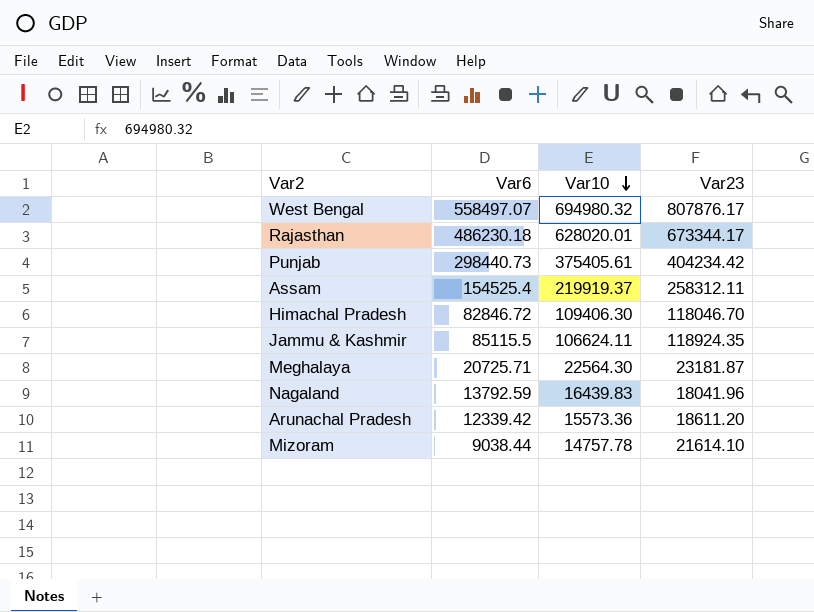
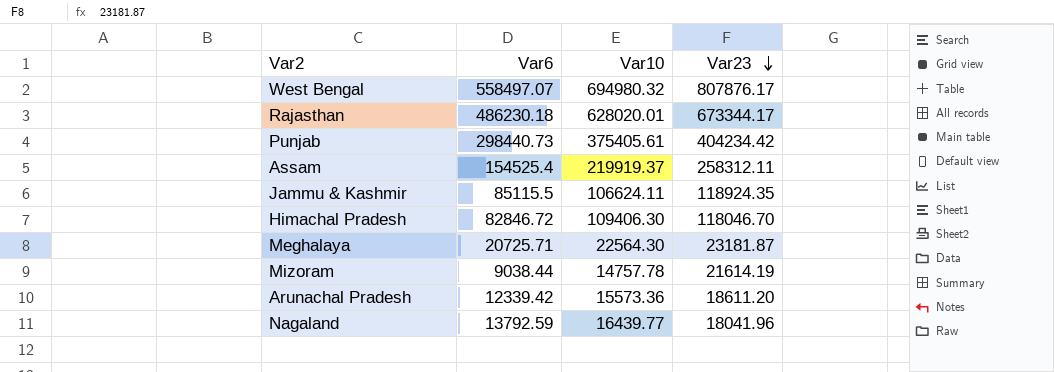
row order: Var10 descending -> Var23 descending
Mizoram | Var23: 21614.10 -> 21614.19
Nagaland | Var10: 16439.83 -> 16439.77

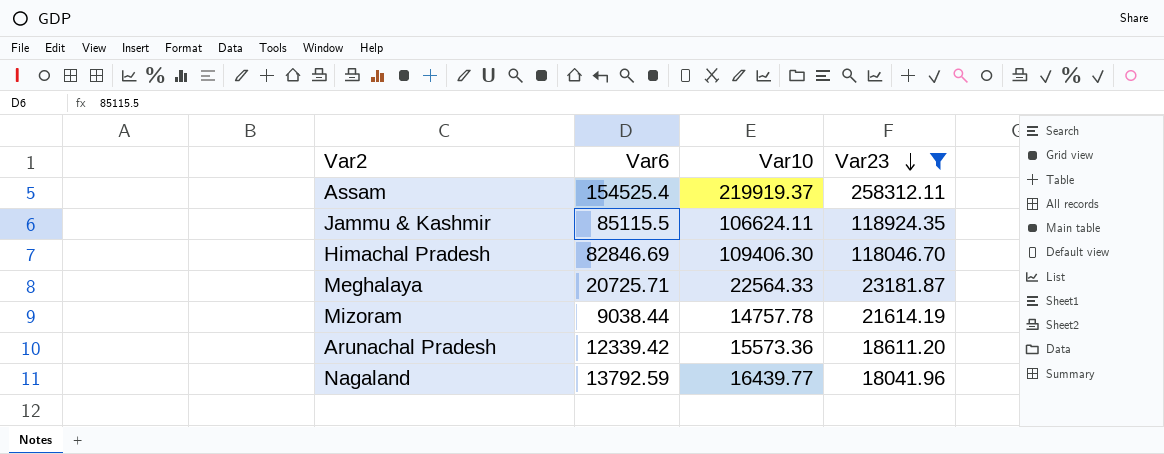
filter: none -> Var23 <= 258312.11
Himachal Pradesh | Var6: 82846.72 -> 82846.69
Meghalaya | Var10: 22564.30 -> 22564.33

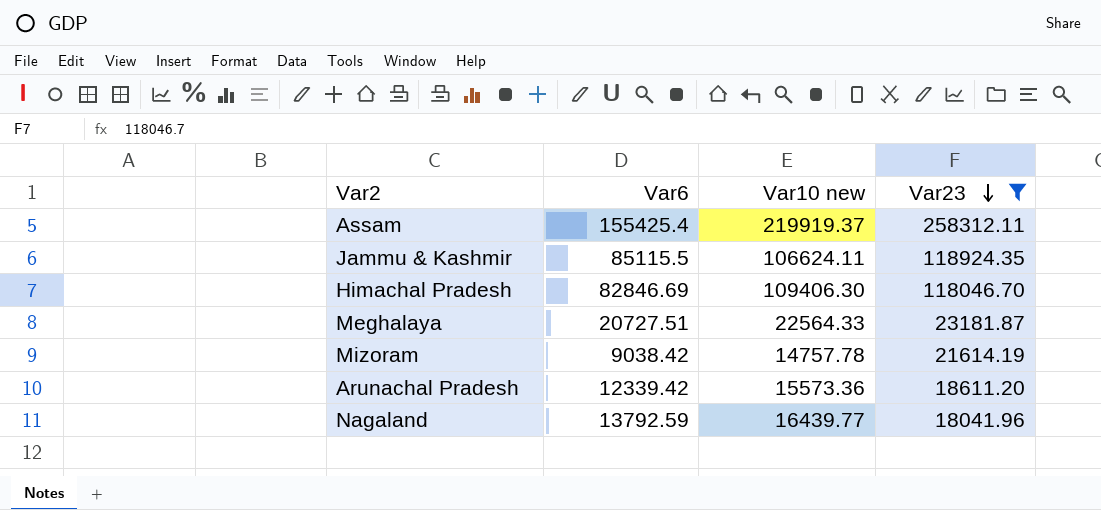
column name: Var10 -> Var10 new
Assam | Var6: 154525.4 -> 155425.4
Meghalaya | Var6: 20725.71 -> 20727.51
Mizoram | Var6: 9038.44 -> 9038.42

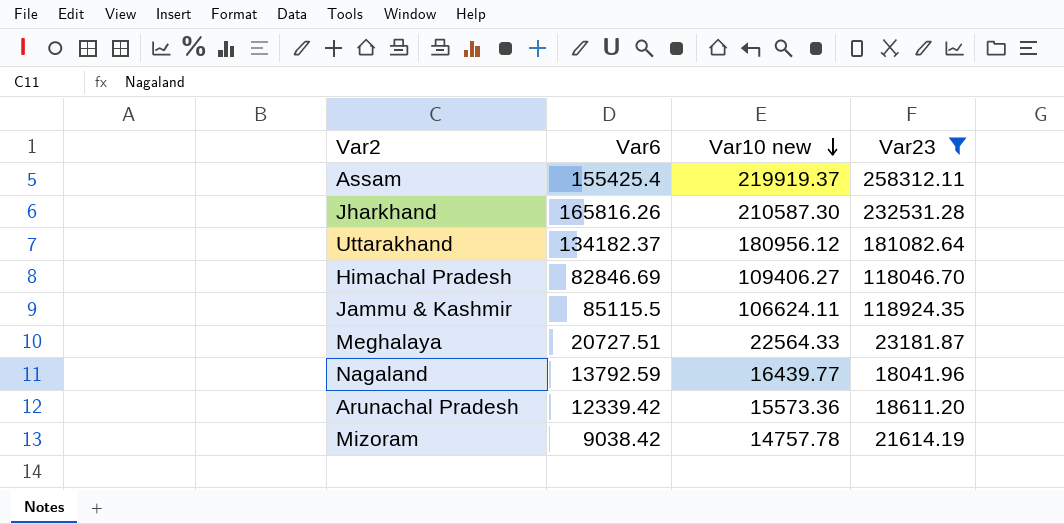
row order: Var23 descending -> Var10 new descending
row Jharkhand: none -> 165816.26 | 210587.30 | 232531.28
row Uttarakhand: none -> 134182.37 | 180956.12 | 181082.64
Himachal Pradesh | Var10 new: 109406.30 -> 109406.27

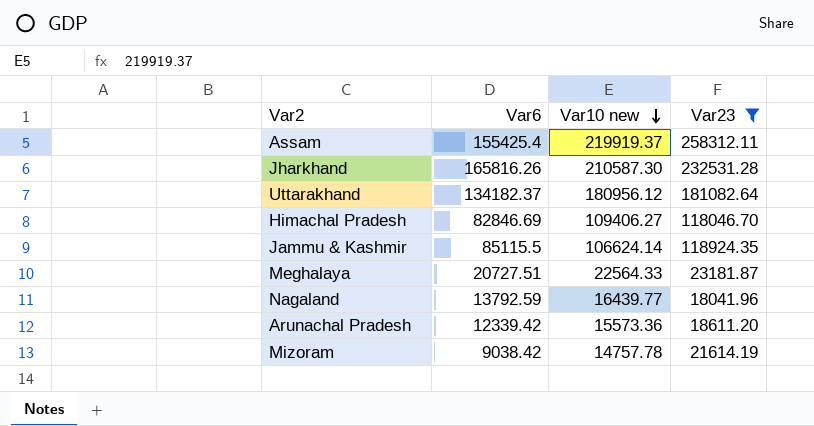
Jammu & Kashmir | Var10 new: 106624.11 -> 106624.14

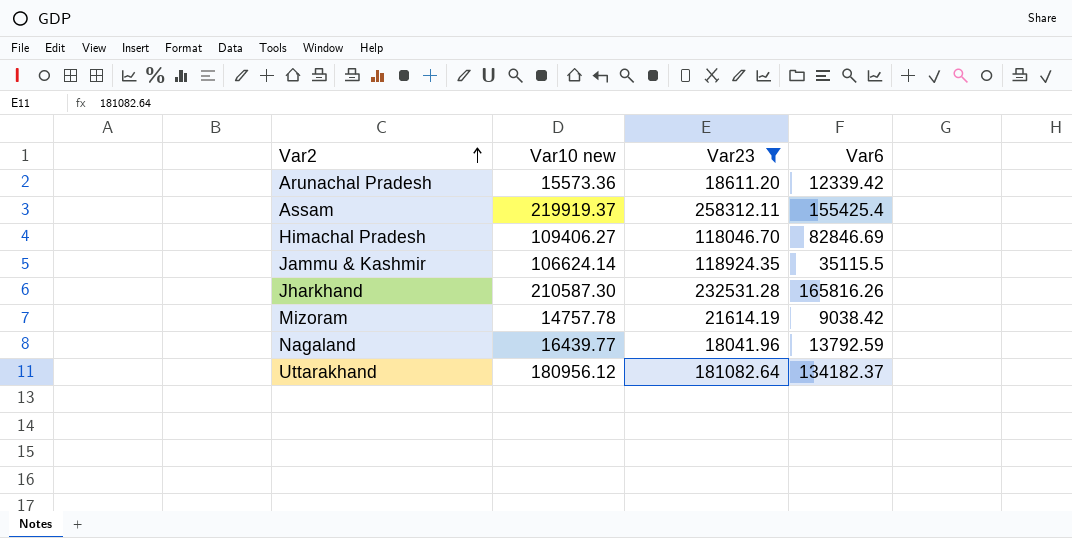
row order: Var10 new descending -> Var2 ascending
column Var6 | position: 2 -> 4
row Meghalaya: 20727.51 | 22564.33 | 23181.87 -> none
Jammu & Kashmir | Var6: 85115.5 -> 35115.5

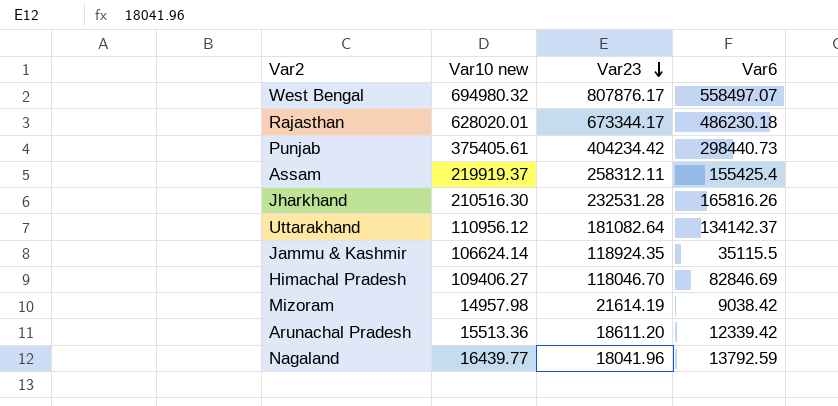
filter: Var23 <= 258312.11 -> none
row order: Var2 ascending -> Var23 descending
Jharkhand | Var10 new: 210587.30 -> 210516.30
Uttarakhand | Var10 new: 180956.12 -> 110956.12
Uttarakhand | Var6: 134182.37 -> 134142.37
Mizoram | Var10 new: 14757.78 -> 14957.98
Arunachal Pradesh | Var10 new: 15573.36 -> 15513.36

